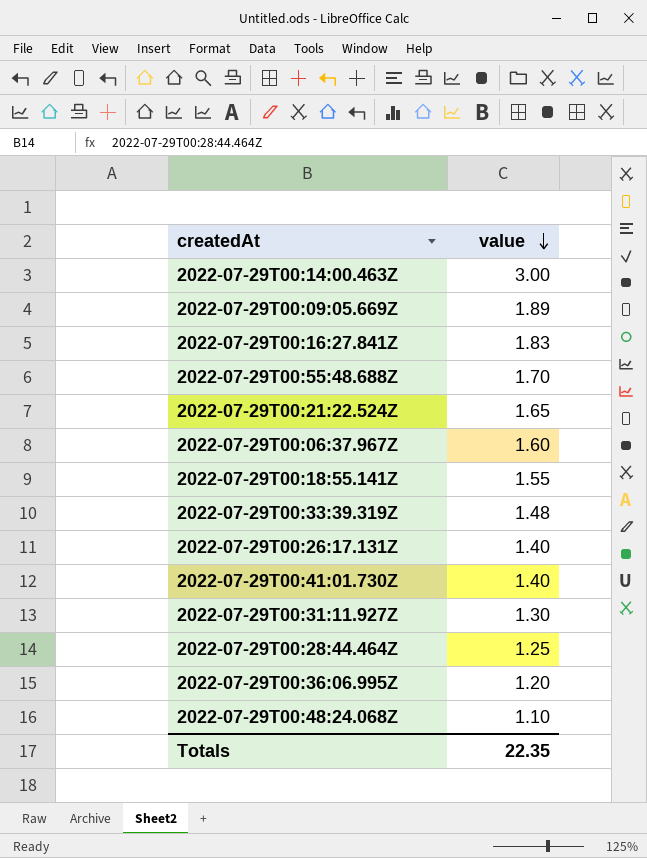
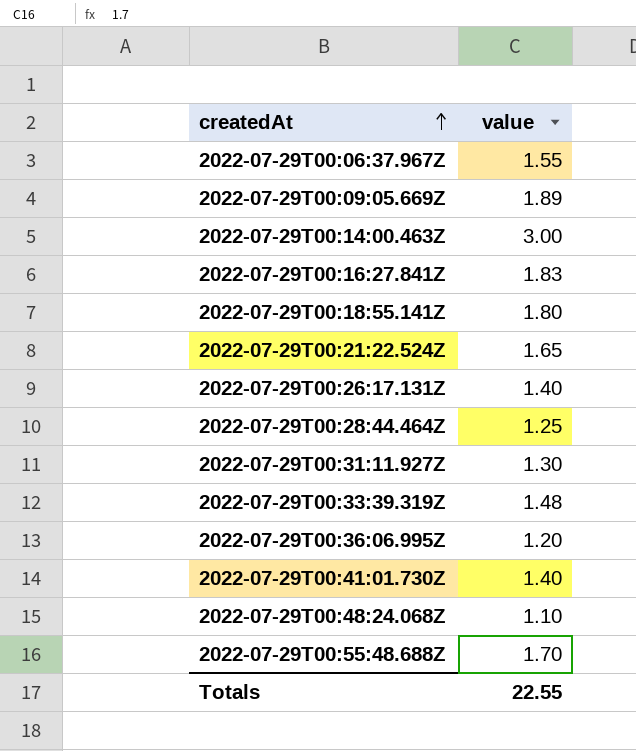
row order: value descending -> createdAt ascending
2022-07-29T00:06:37.967Z | value: 1.60 -> 1.55
2022-07-29T00:18:55.141Z | value: 1.55 -> 1.80
Totals | value: 22.35 -> 22.55

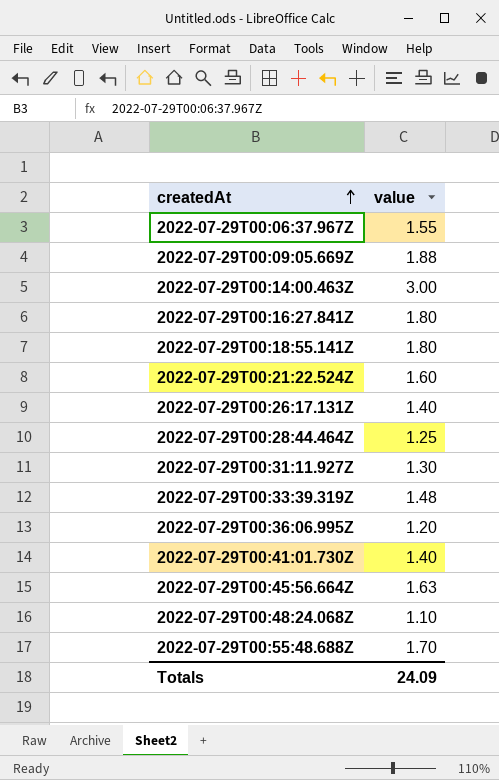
2022-07-29T00:09:05.669Z | value: 1.89 -> 1.88
2022-07-29T00:16:27.841Z | value: 1.83 -> 1.80
2022-07-29T00:21:22.524Z | value: 1.65 -> 1.60
row 2022-07-29T00:45:56.664Z: none -> 1.63
Totals | value: 22.55 -> 24.09

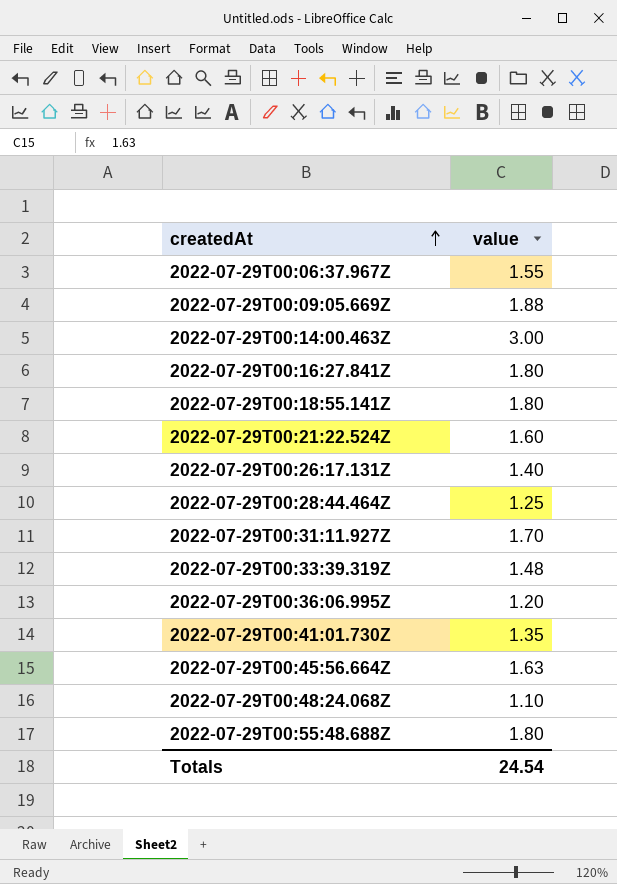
2022-07-29T00:31:11.927Z | value: 1.30 -> 1.70
2022-07-29T00:41:01.730Z | value: 1.40 -> 1.35
2022-07-29T00:55:48.688Z | value: 1.70 -> 1.80
Totals | value: 24.09 -> 24.54

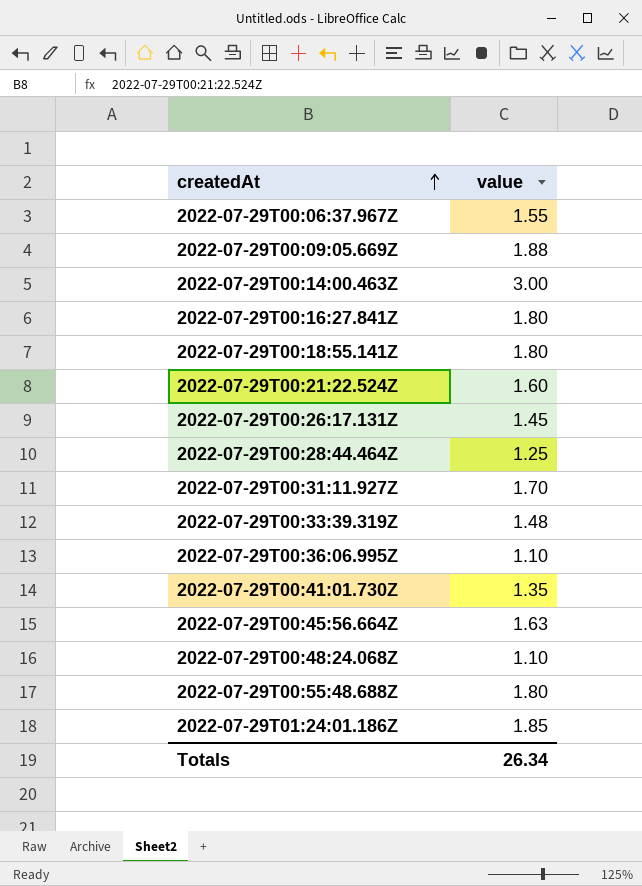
2022-07-29T00:26:17.131Z | value: 1.40 -> 1.45
2022-07-29T00:36:06.995Z | value: 1.20 -> 1.10
row 2022-07-29T01:24:01.186Z: none -> 1.85
Totals | value: 24.54 -> 26.34

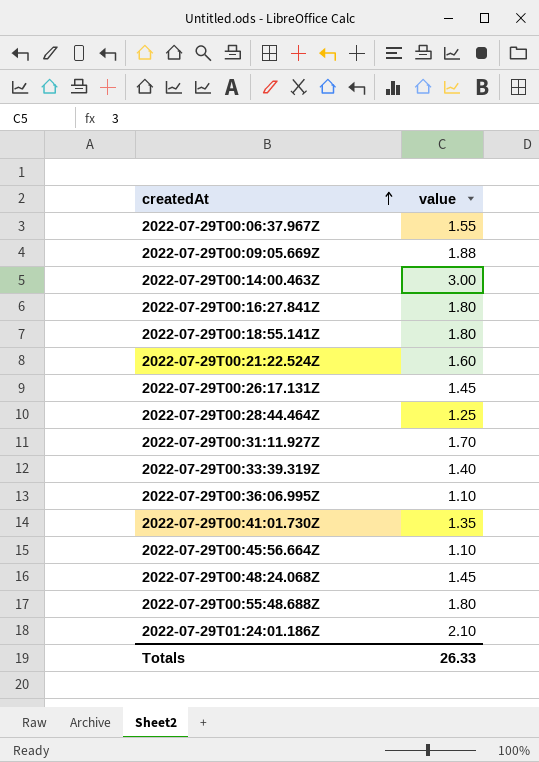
2022-07-29T00:33:39.319Z | value: 1.48 -> 1.40
2022-07-29T00:45:56.664Z | value: 1.63 -> 1.10
2022-07-29T00:48:24.068Z | value: 1.10 -> 1.45
2022-07-29T01:24:01.186Z | value: 1.85 -> 2.10
Totals | value: 26.34 -> 26.33

